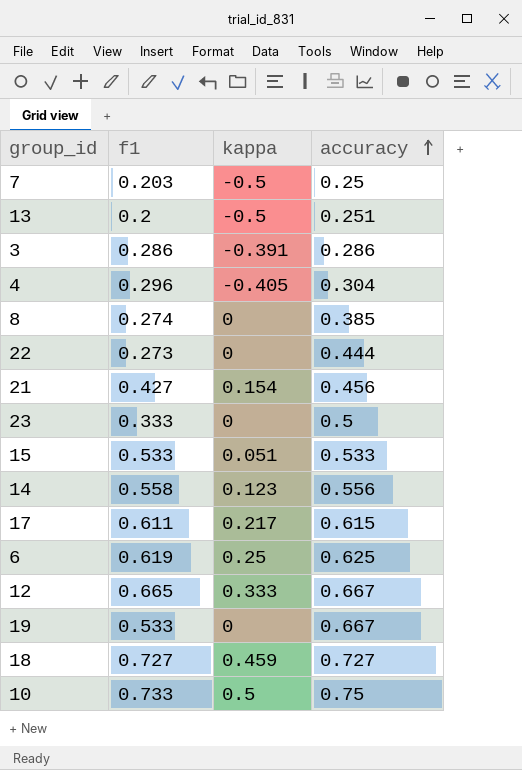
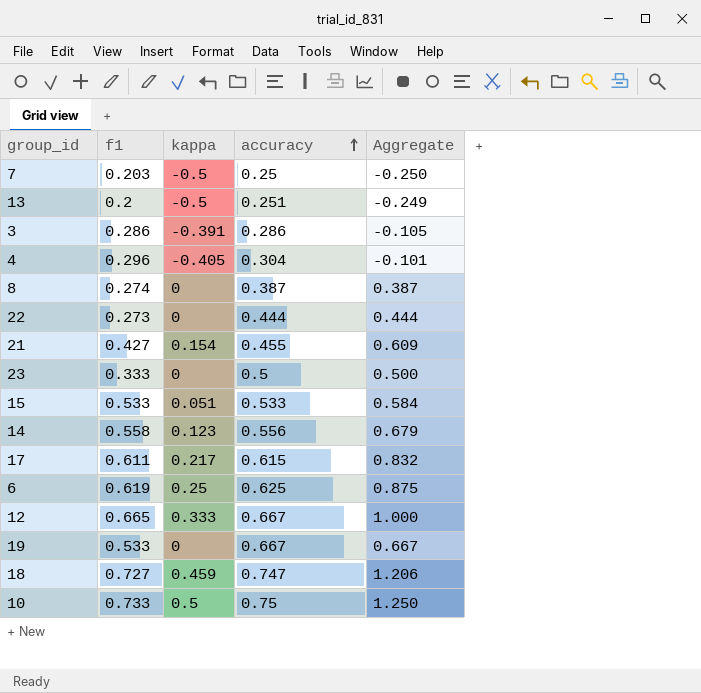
column Aggregate | formula: none -> [kappa] + [accuracy]
8 | accuracy: 0.385 -> 0.387
21 | accuracy: 0.456 -> 0.455
18 | accuracy: 0.727 -> 0.747

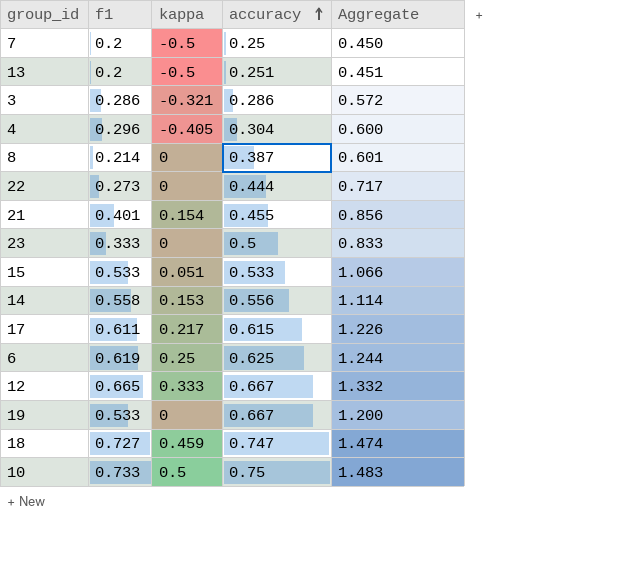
column Aggregate | formula: [kappa] + [accuracy] -> [f1] + [accuracy]
7 | f1: 0.203 -> 0.2
3 | kappa: -0.391 -> -0.321
8 | f1: 0.274 -> 0.214
21 | f1: 0.427 -> 0.401
14 | kappa: 0.123 -> 0.153

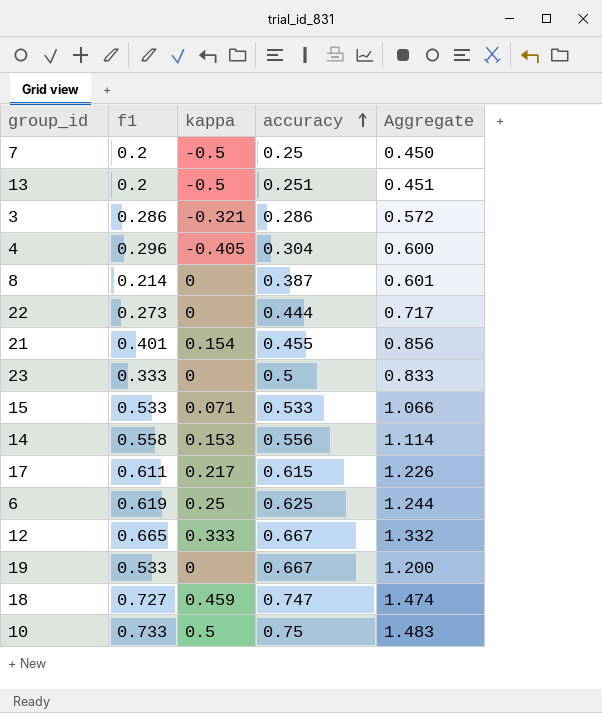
15 | kappa: 0.051 -> 0.071

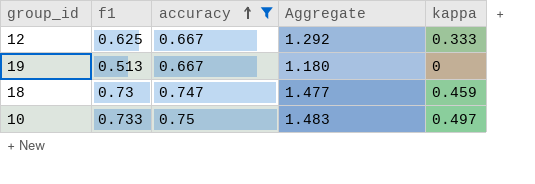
filter: none -> accuracy >= 0.667
column kappa | position: 3 -> 5
12 | f1: 0.665 -> 0.625
12 | Aggregate: 1.332 -> 1.292
19 | f1: 0.533 -> 0.513
19 | Aggregate: 1.200 -> 1.180
18 | f1: 0.727 -> 0.73
18 | Aggregate: 1.474 -> 1.477
10 | kappa: 0.5 -> 0.497

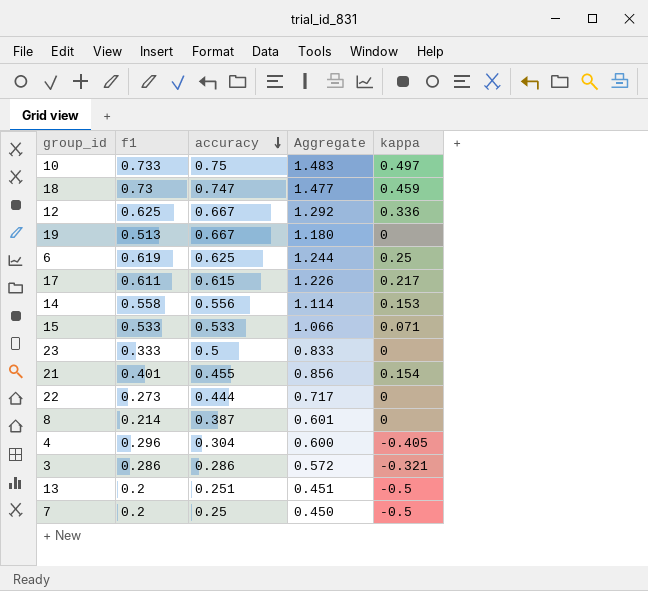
filter: accuracy >= 0.667 -> none
row order: accuracy ascending -> accuracy descending
12 | kappa: 0.333 -> 0.336

